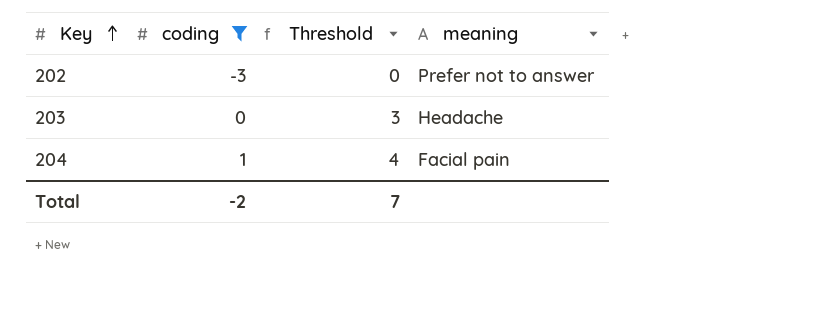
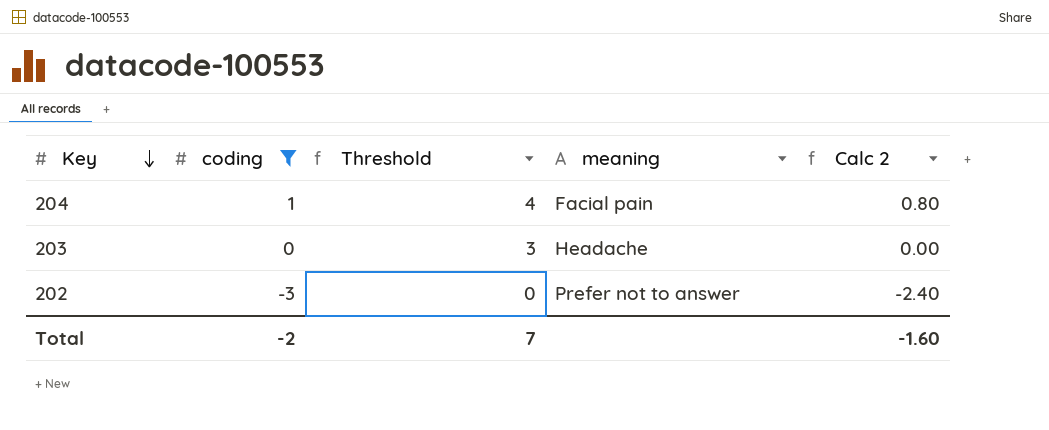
row order: Key ascending -> Key descending
column Calc 2 | formula: none -> [coding] * 0.8

